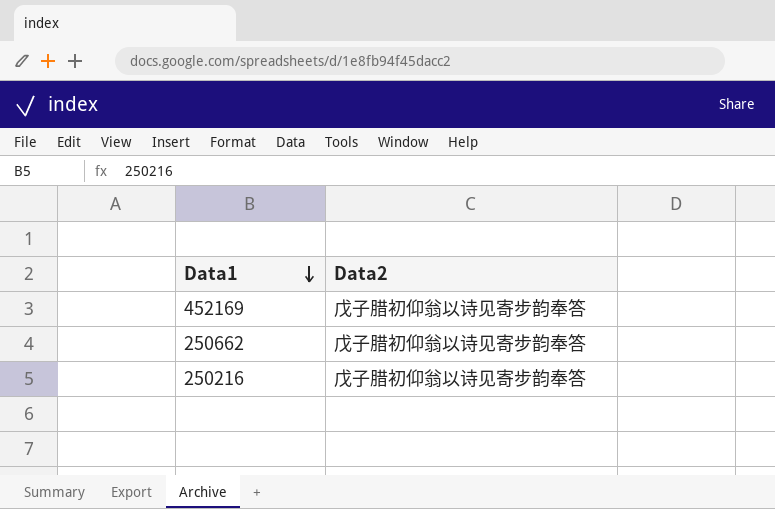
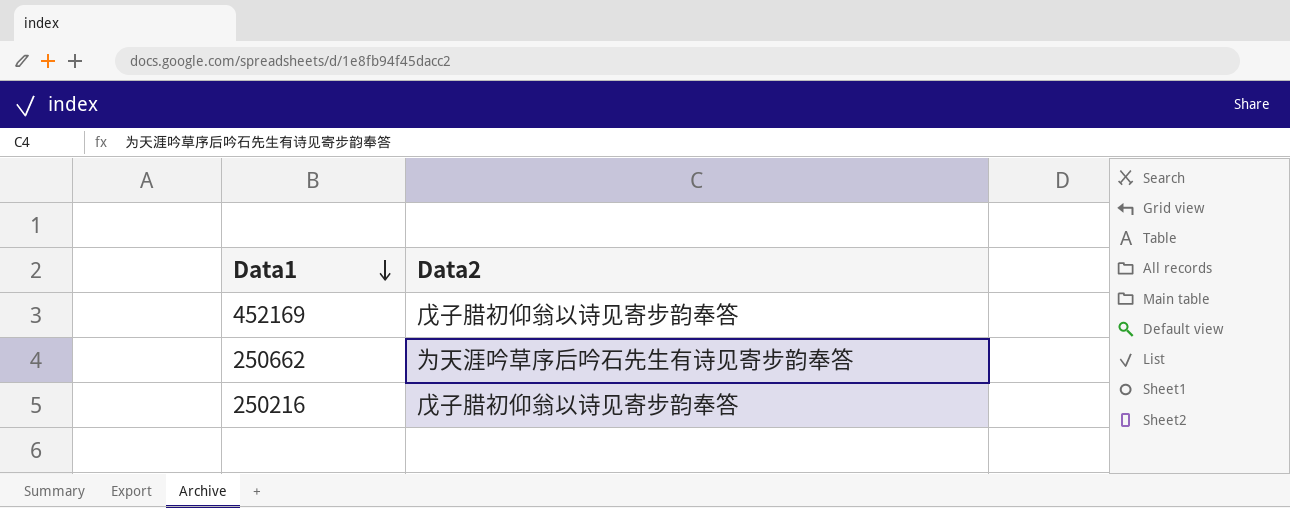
250662 | Data2: 戊子腊初仰翁以诗见寄步韵奉答 -> 为天涯吟草序后吟石先生有诗见寄步韵奉答

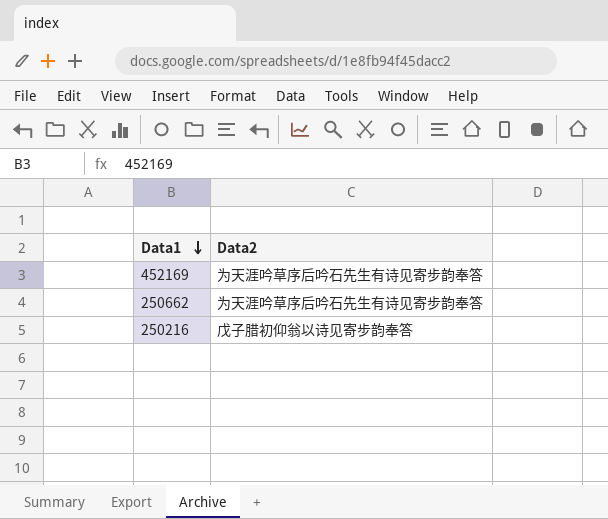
452169 | Data2: 戊子腊初仰翁以诗见寄步韵奉答 -> 为天涯吟草序后吟石先生有诗见寄步韵奉答

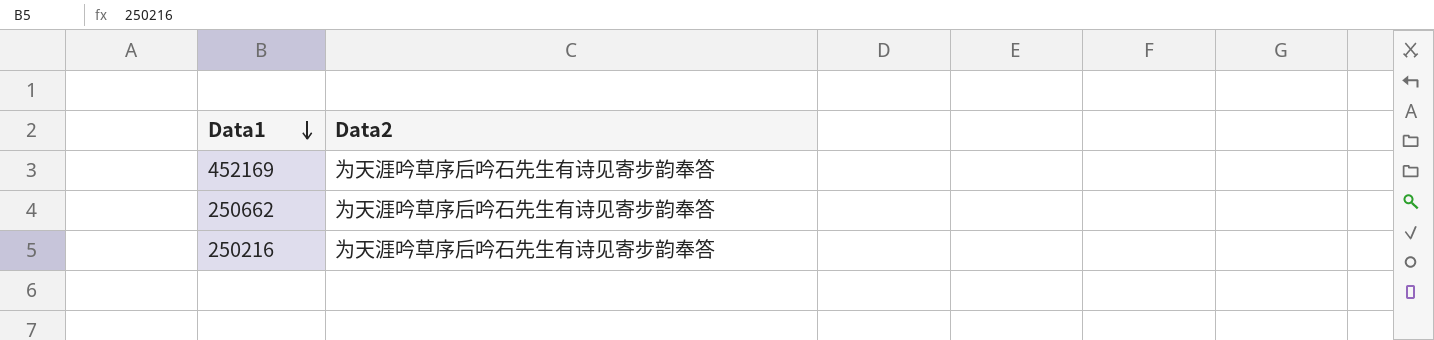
250216 | Data2: 戊子腊初仰翁以诗见寄步韵奉答 -> 为天涯吟草序后吟石先生有诗见寄步韵奉答

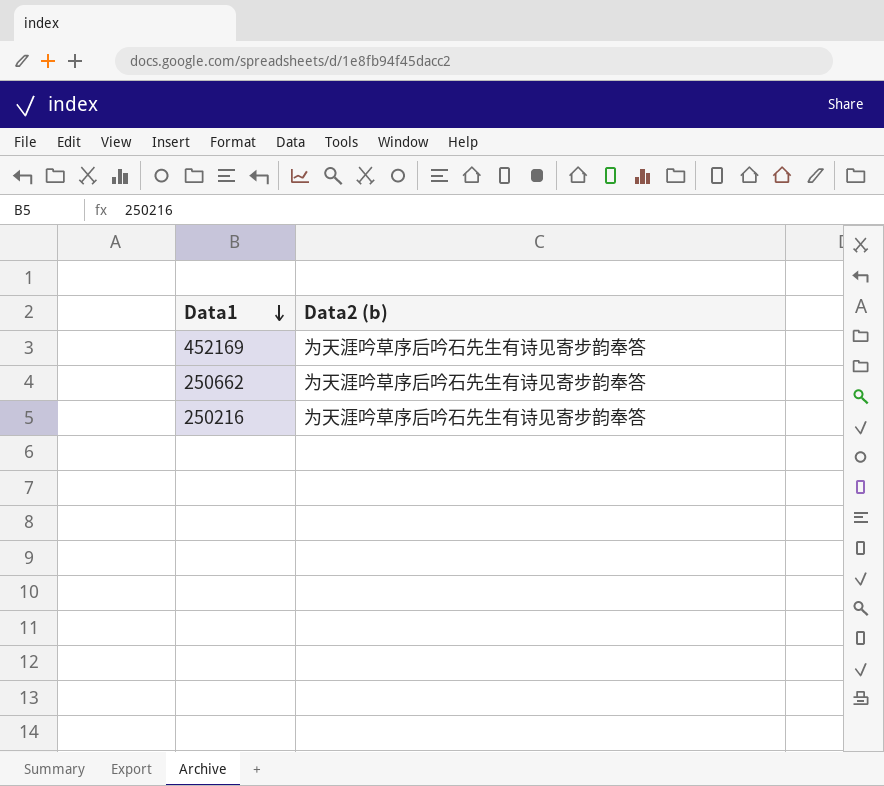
column name: Data2 -> Data2 (b)

